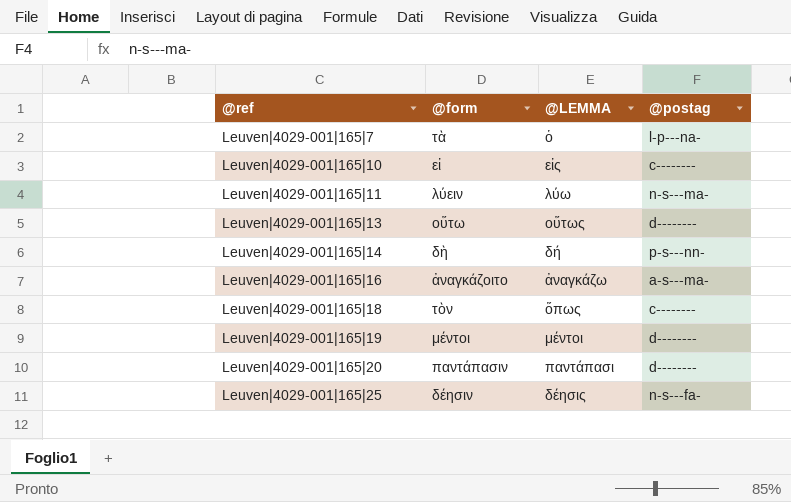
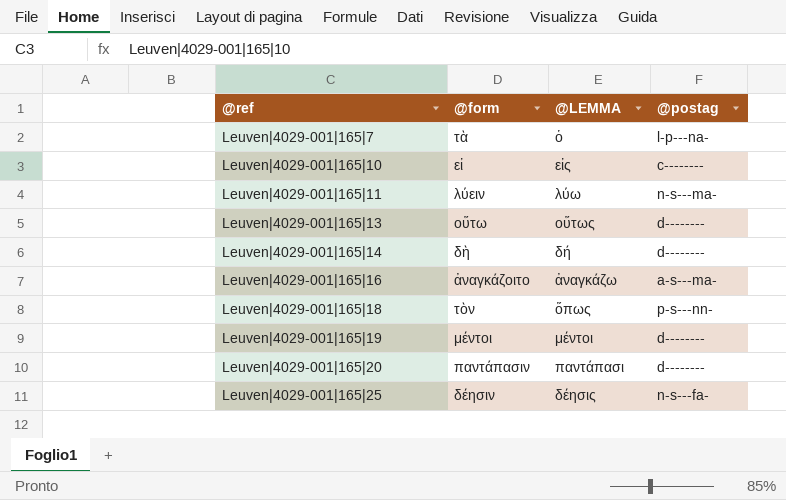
Leuven|4029-001|165|14 | @postag: p-s---nn- -> d--------
Leuven|4029-001|165|18 | @postag: c-------- -> p-s---nn-

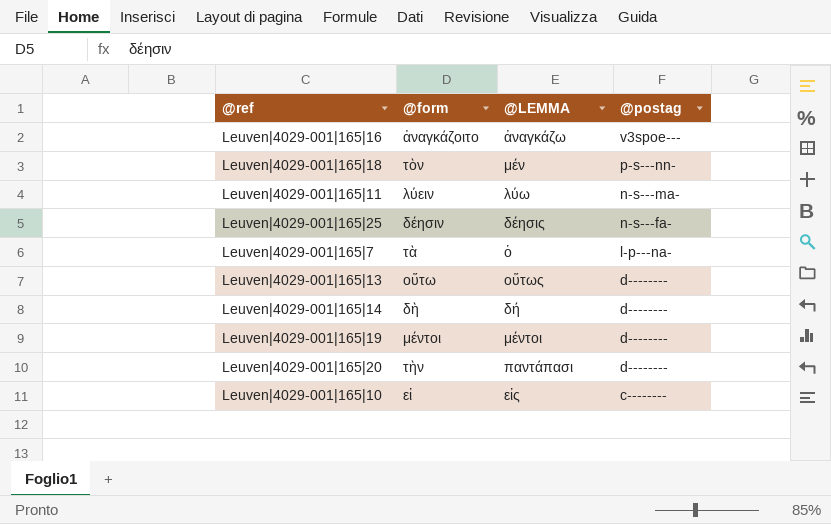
row order: @ref ascending -> @postag descending
Leuven|4029-001|165|16 | @postag: a-s---ma- -> v3spoe---
Leuven|4029-001|165|18 | @LEMMA: ὅπως -> μέν
Leuven|4029-001|165|20 | @form: παντάπασιν -> τὴν

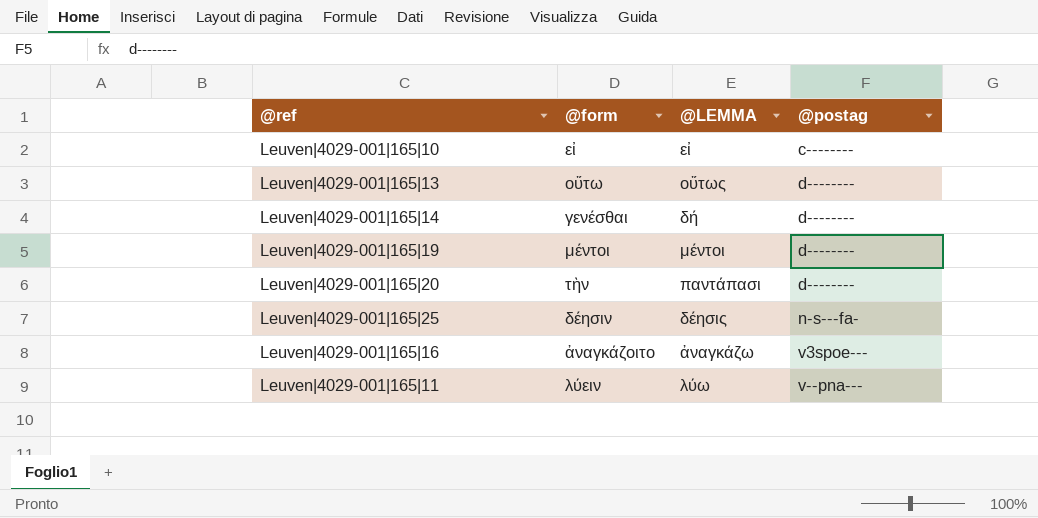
row order: @postag descending -> @postag ascending
row Leuven|4029-001|165|18: τὸν | μέν | p-s---nn- -> none
row Leuven|4029-001|165|7: τὰ | ὁ | l-p---na- -> none
Leuven|4029-001|165|10 | @LEMMA: εἰς -> εἰ
Leuven|4029-001|165|14 | @form: δὴ -> γενέσθαι
Leuven|4029-001|165|11 | @postag: n-s---ma- -> v--pna---

